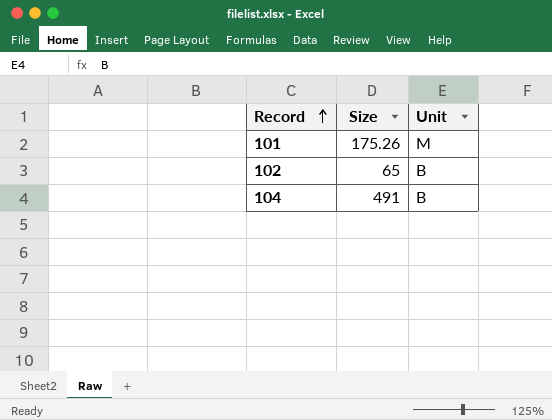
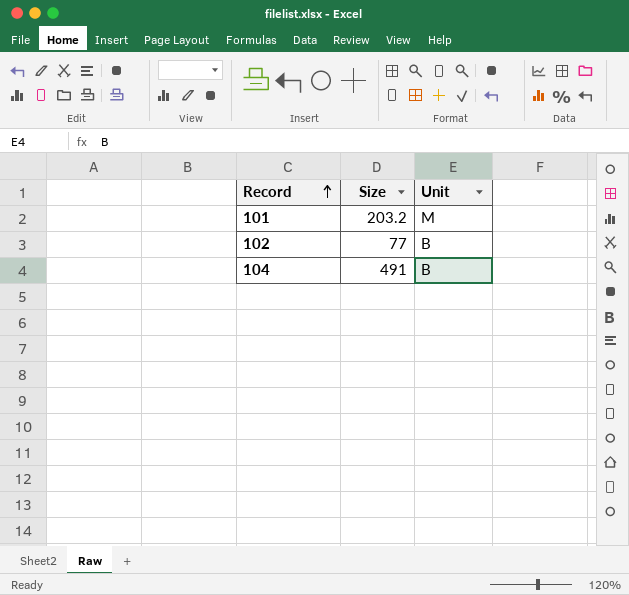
101 | Size: 175.26 -> 203.2
102 | Size: 65 -> 77

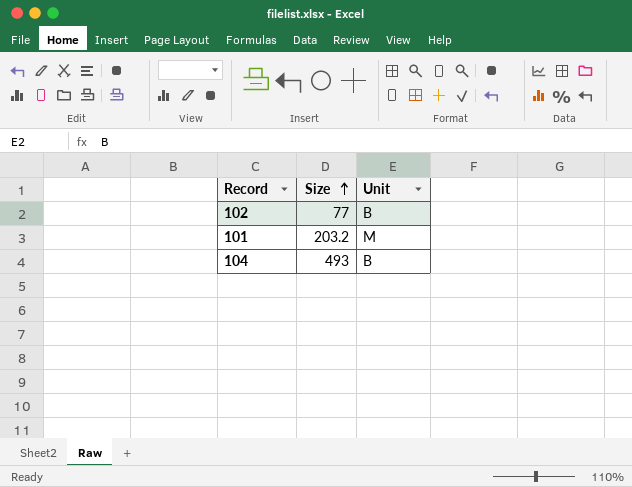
row order: Record ascending -> Size ascending
104 | Size: 491 -> 493

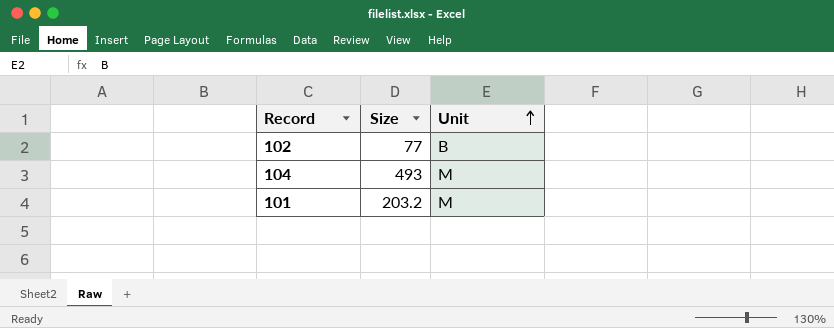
row order: Size ascending -> Unit ascending
104 | Unit: B -> M

